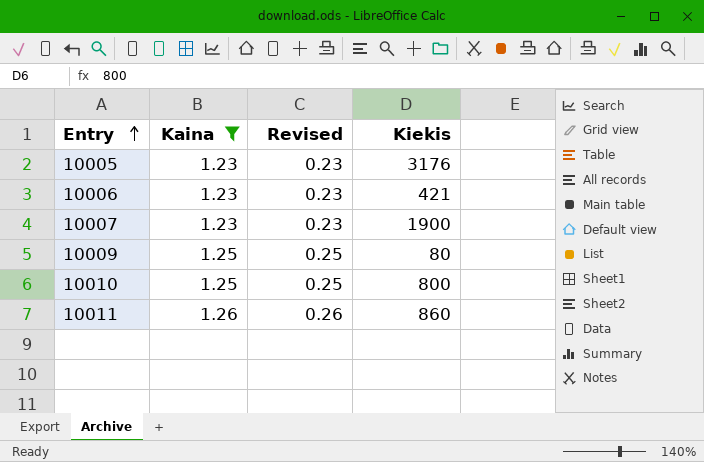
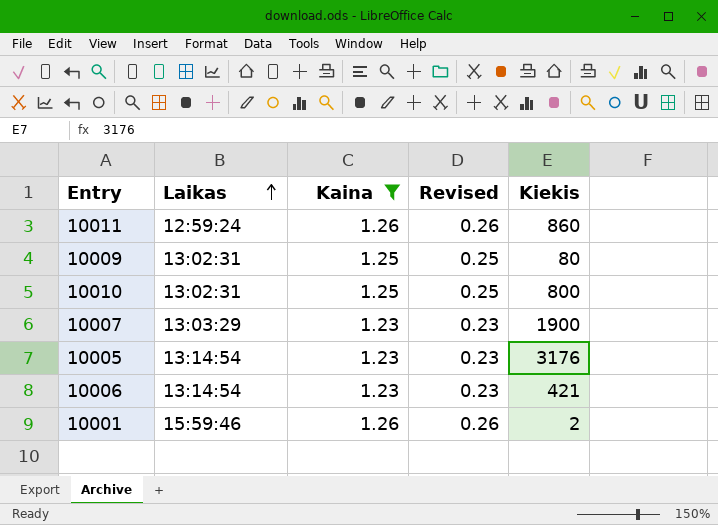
row order: Entry ascending -> Laikas ascending
column Laikas | position: none -> 2
row 10001: none -> 15:59:46 | 1.26 | 0.26 | 2

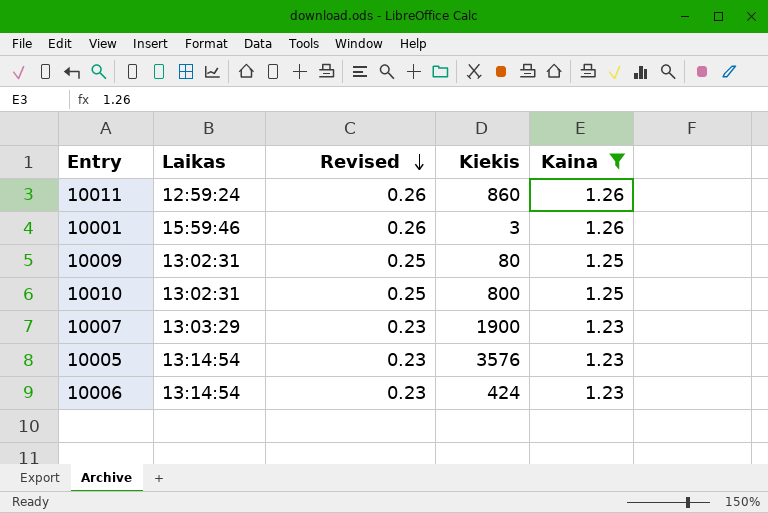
row order: Laikas ascending -> Revised descending
column Kaina | position: 3 -> 5
10001 | Kiekis: 2 -> 3
10005 | Kiekis: 3176 -> 3576
10006 | Kiekis: 421 -> 424

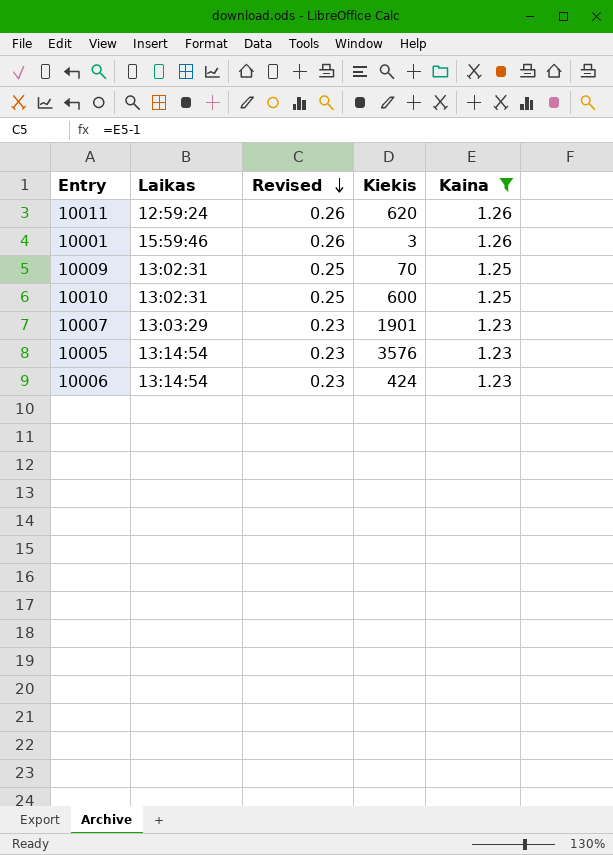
10011 | Kiekis: 860 -> 620
10009 | Kiekis: 80 -> 70
10010 | Kiekis: 800 -> 600
10007 | Kiekis: 1900 -> 1901

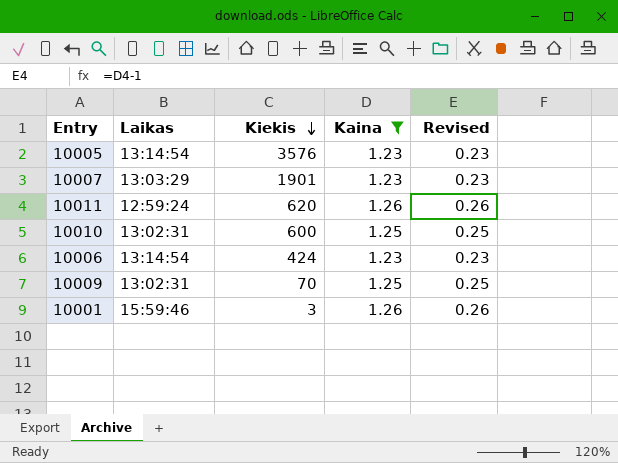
row order: Revised descending -> Kiekis descending
column Revised | position: 3 -> 5

